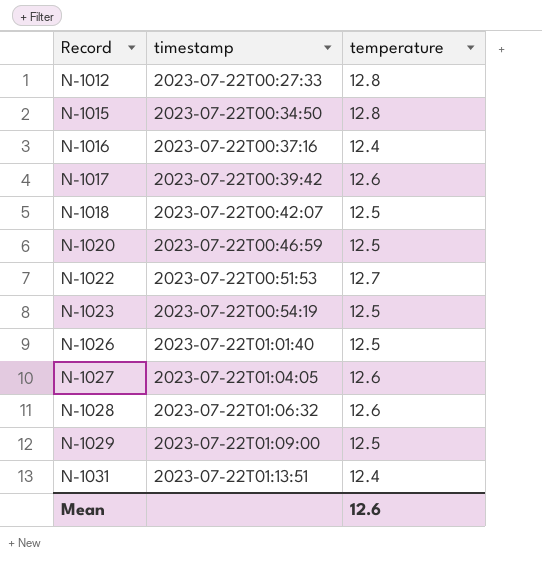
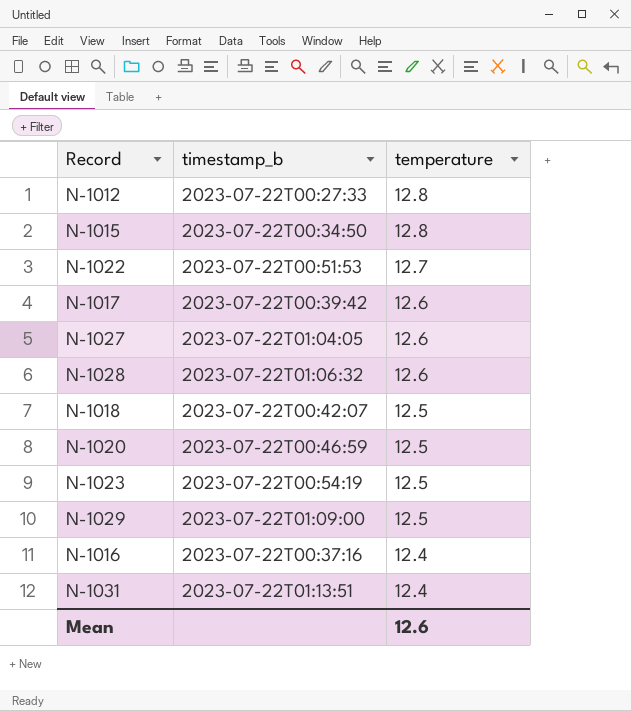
row order: Record ascending -> temperature descending
column name: timestamp -> timestamp_b
row N-1026: 2023-07-22T01:01:40 | 12.5 -> none

